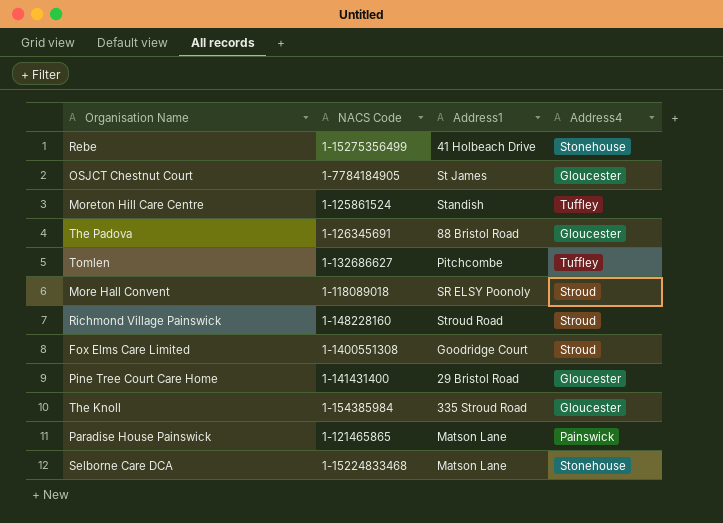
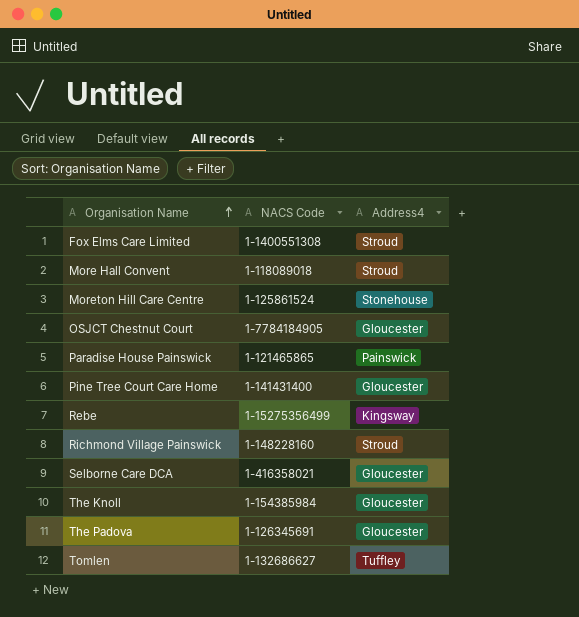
row order: none -> Organisation Name ascending
column Address1 | position: 3 -> none
Moreton Hill Care Centre | Address4: Tuffley -> Stonehouse
Rebe | Address4: Stonehouse -> Kingsway
Selborne Care DCA | NACS Code: 1-15224833468 -> 1-416358021
Selborne Care DCA | Address4: Stonehouse -> Gloucester

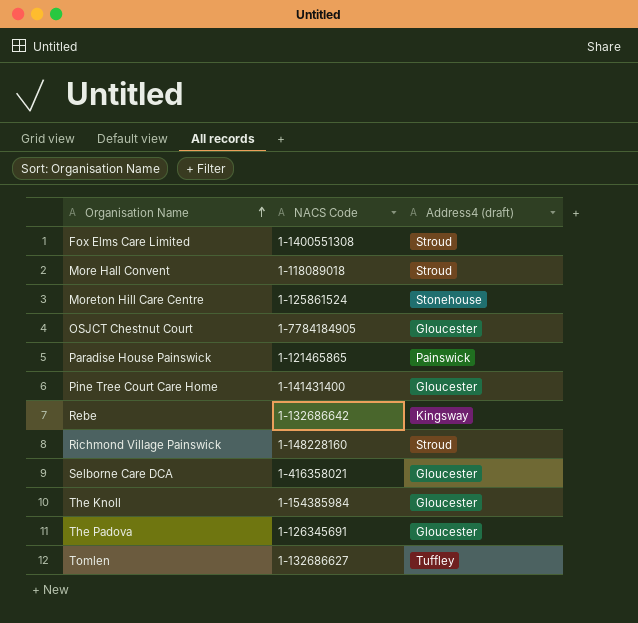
column name: Address4 -> Address4 (draft)
Rebe | NACS Code: 1-15275356499 -> 1-132686642

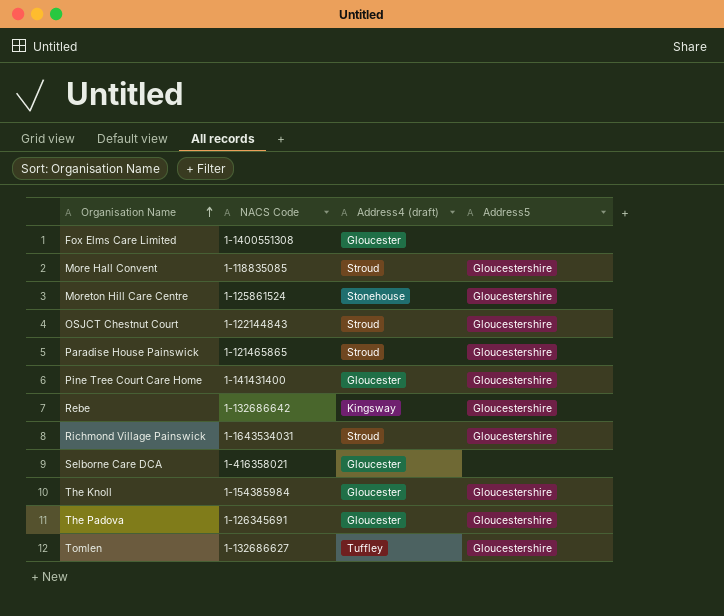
column Address5 | position: none -> 4
Fox Elms Care Limited | Address4 (draft): Stroud -> Gloucester
More Hall Convent | NACS Code: 1-118089018 -> 1-118835085
OSJCT Chestnut Court | NACS Code: 1-7784184905 -> 1-122144843
OSJCT Chestnut Court | Address4 (draft): Gloucester -> Stroud
Paradise House Painswick | Address4 (draft): Painswick -> Stroud
Richmond Village Painswick | NACS Code: 1-148228160 -> 1-1643534031

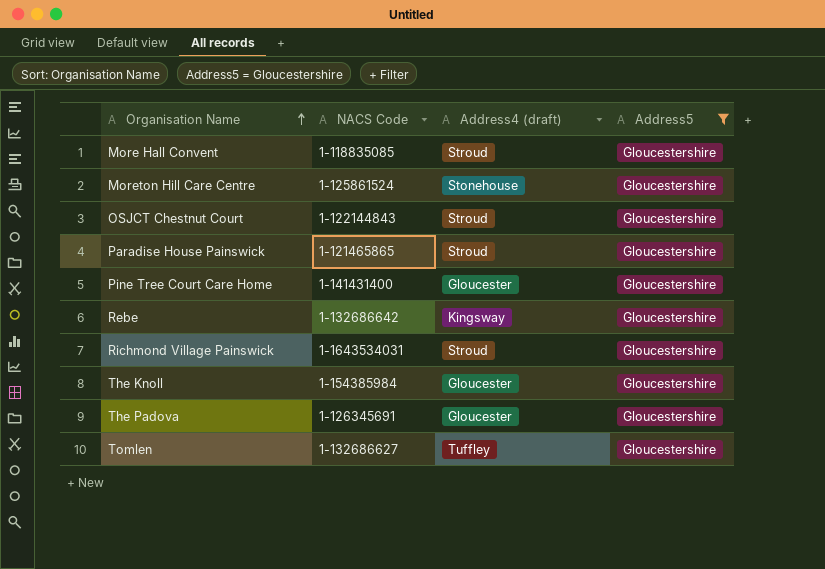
filter: none -> Address5 = Gloucestershire

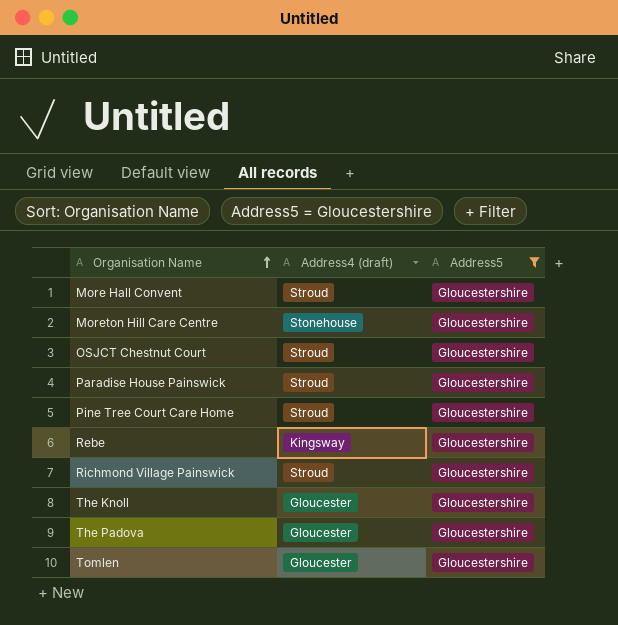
column NACS Code | position: 2 -> none
Pine Tree Court Care Home | Address4 (draft): Gloucester -> Stroud
Tomlen | Address4 (draft): Tuffley -> Gloucester

